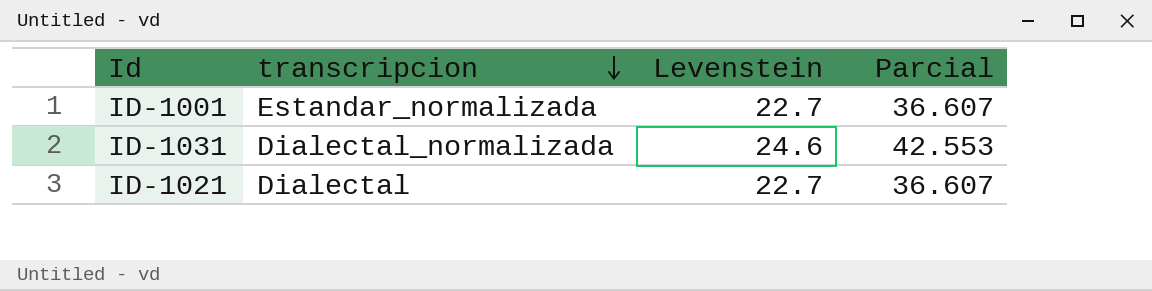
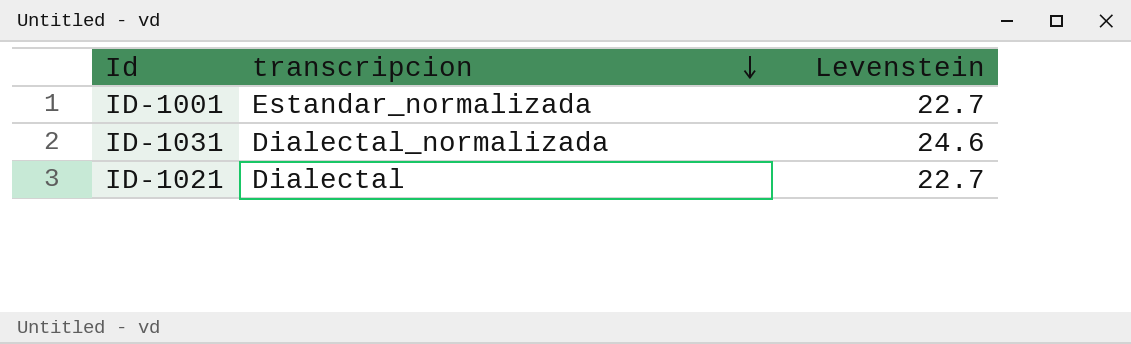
column Parcial | position: 4 -> none

